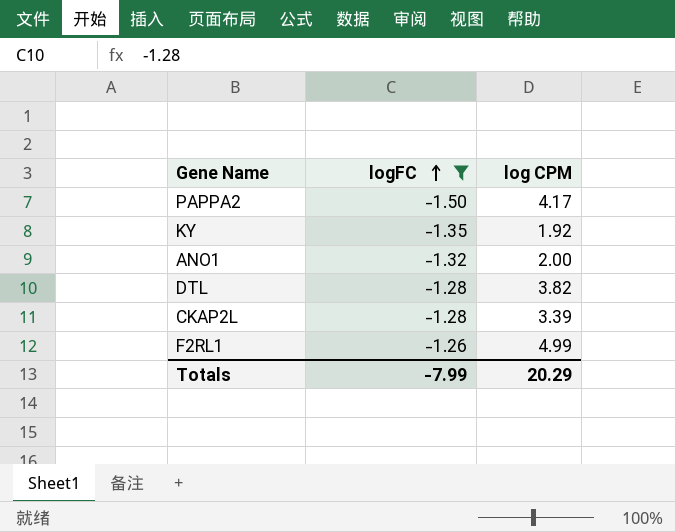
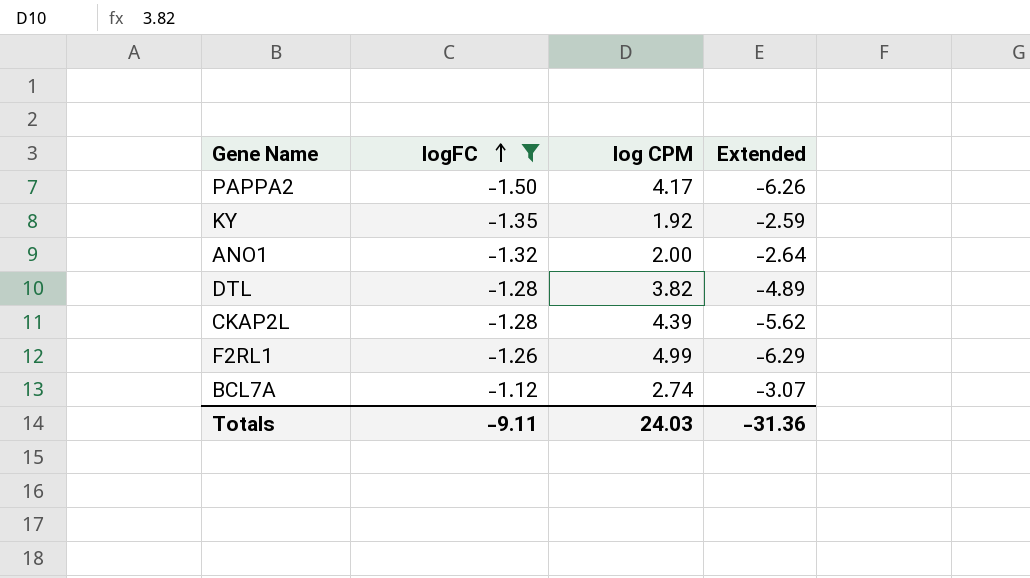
column Extended | formula: none -> [logFC] * [log CPM]
CKAP2L | log CPM: 3.39 -> 4.39
row BCL7A: none -> -1.12 | 2.74 | -3.07
Totals | logFC: -7.99 -> -9.11
Totals | log CPM: 20.29 -> 24.03

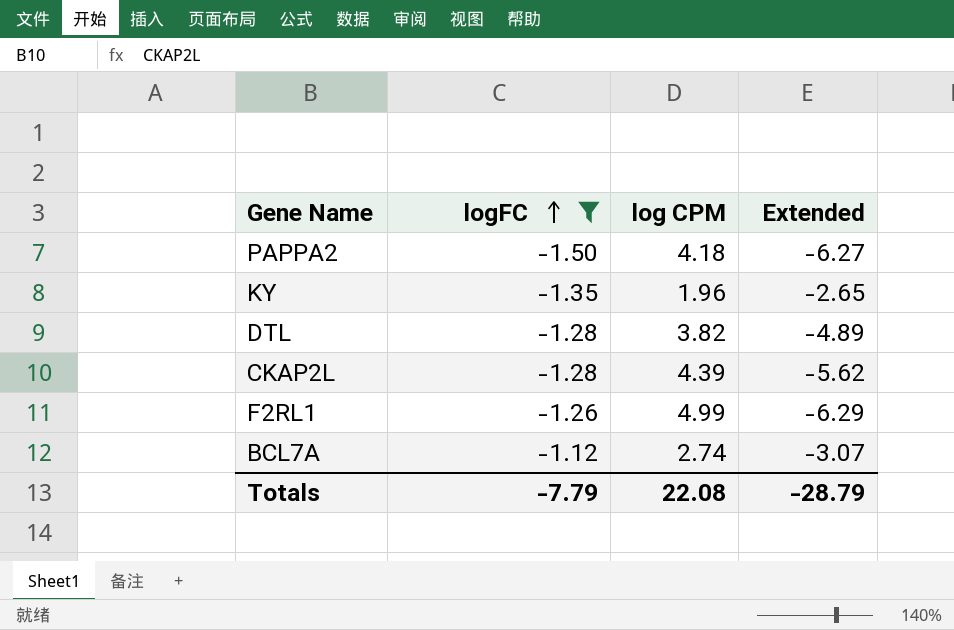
row ANO1: -1.32 | 2.00 | -2.64 -> none
PAPPA2 | log CPM: 4.17 -> 4.18
PAPPA2 | Extended: -6.26 -> -6.27
KY | log CPM: 1.92 -> 1.96
KY | Extended: -2.59 -> -2.65
Totals | logFC: -9.11 -> -7.79
Totals | log CPM: 24.03 -> 22.08
Totals | Extended: -31.36 -> -28.79

